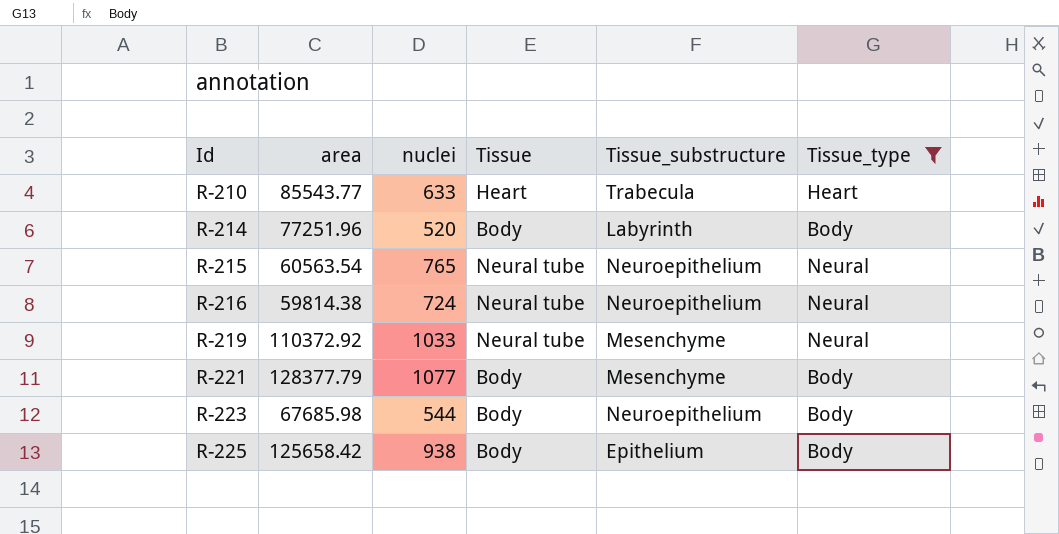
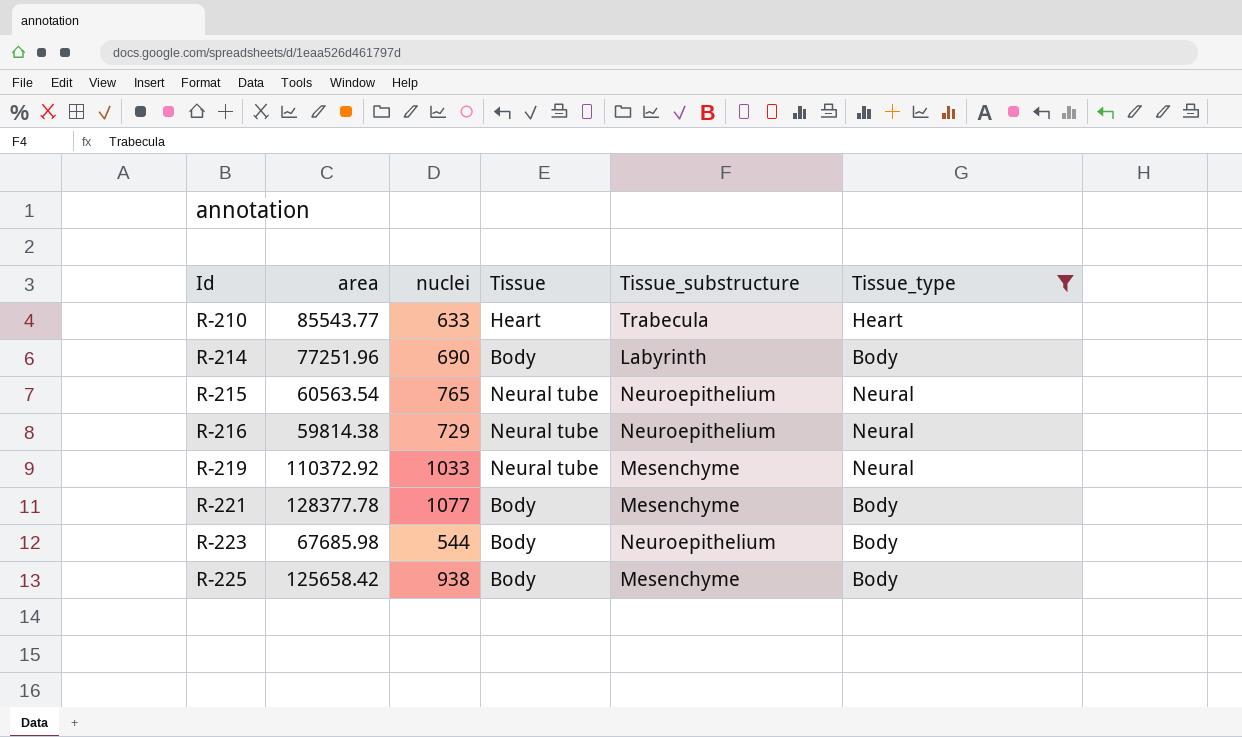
R-214 | nuclei: 520 -> 690
R-216 | nuclei: 724 -> 729
R-221 | area: 128377.79 -> 128377.78
R-225 | Tissue_substructure: Epithelium -> Mesenchyme

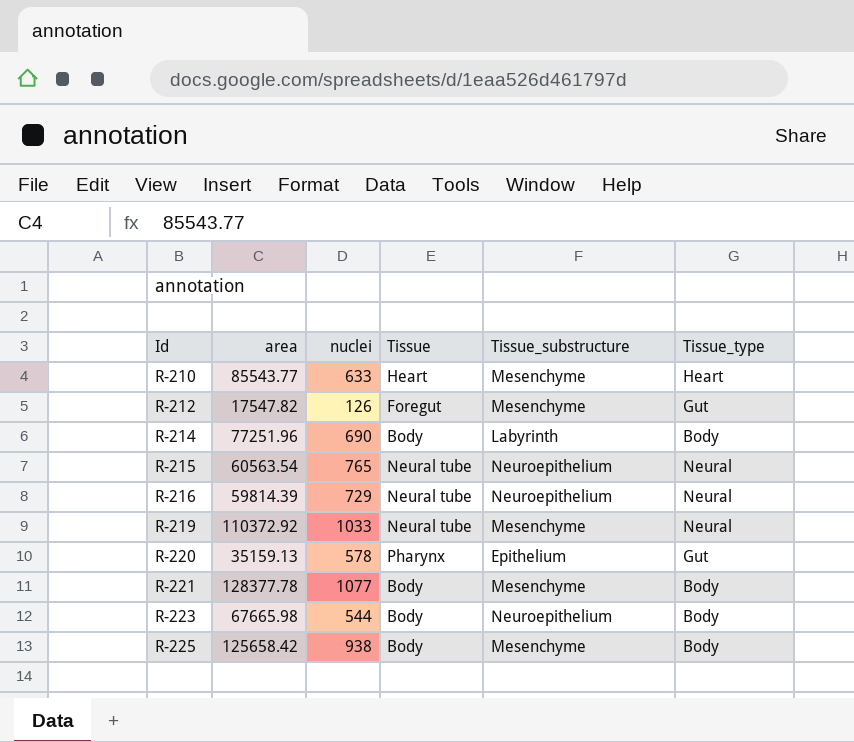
filter: Tissue_type != Gut -> none
R-210 | Tissue_substructure: Trabecula -> Mesenchyme
R-216 | area: 59814.38 -> 59814.39
R-223 | area: 67685.98 -> 67665.98

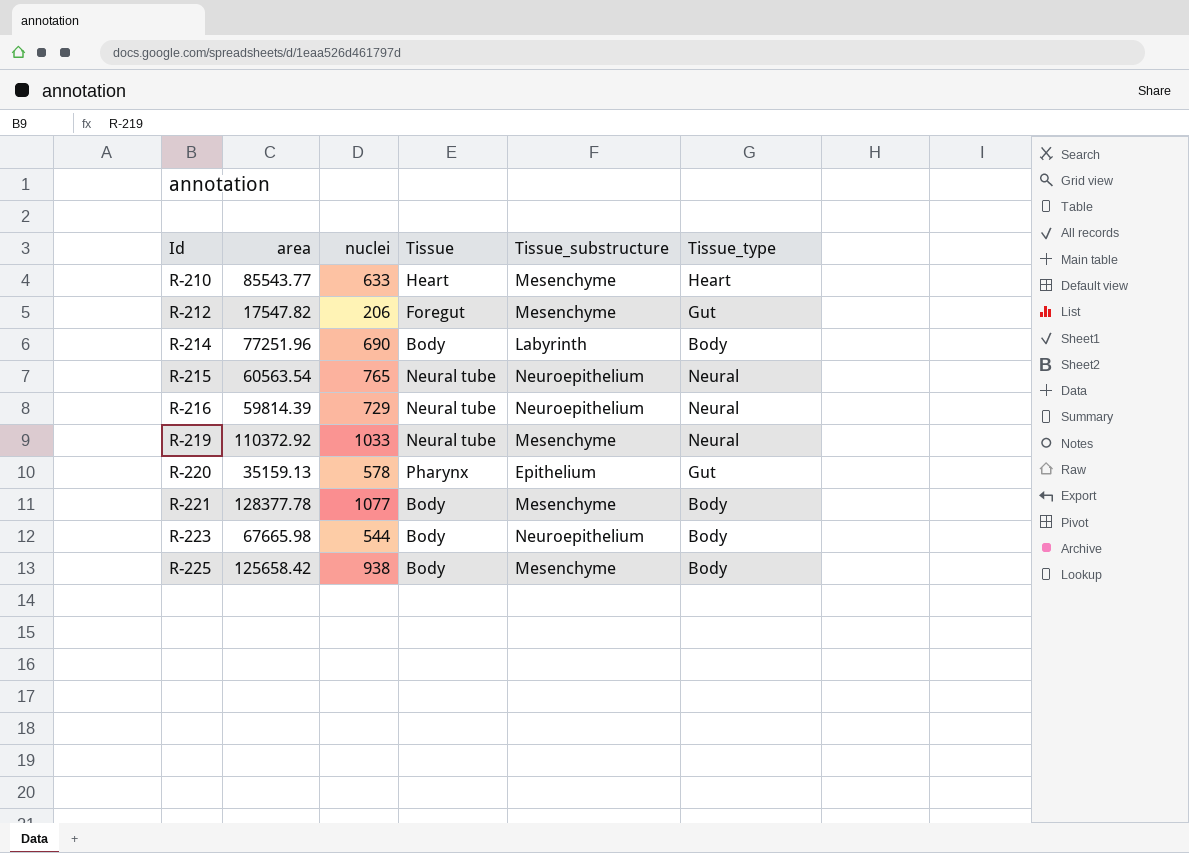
R-212 | nuclei: 126 -> 206

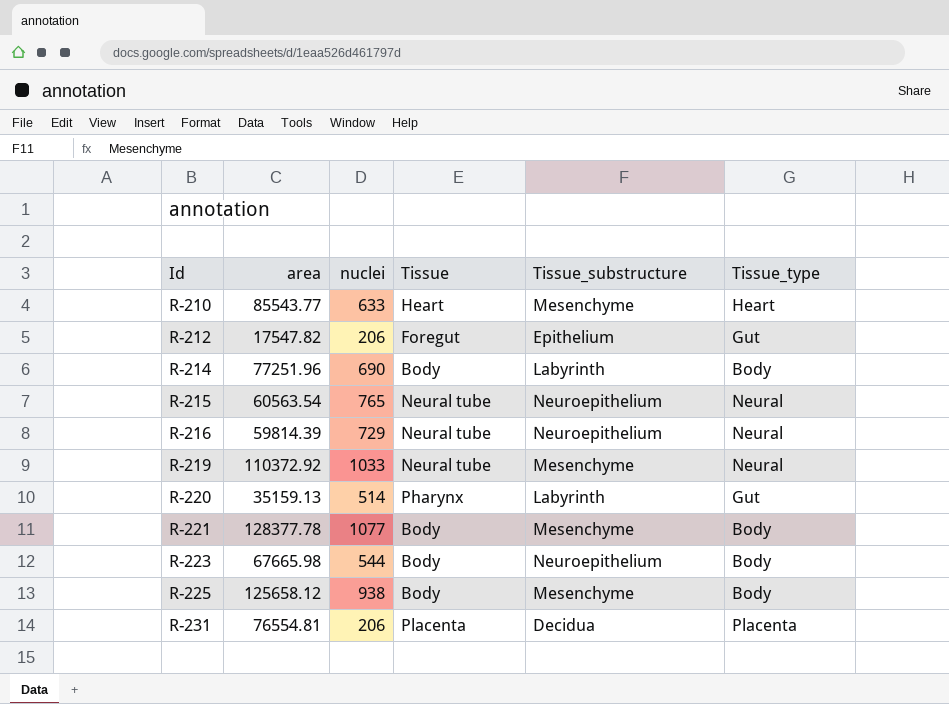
R-212 | Tissue_substructure: Mesenchyme -> Epithelium
R-220 | nuclei: 578 -> 514
R-220 | Tissue_substructure: Epithelium -> Labyrinth
R-225 | area: 125658.42 -> 125658.12
row R-231: none -> 76554.81 | 206 | Placenta | Decidua | Placenta

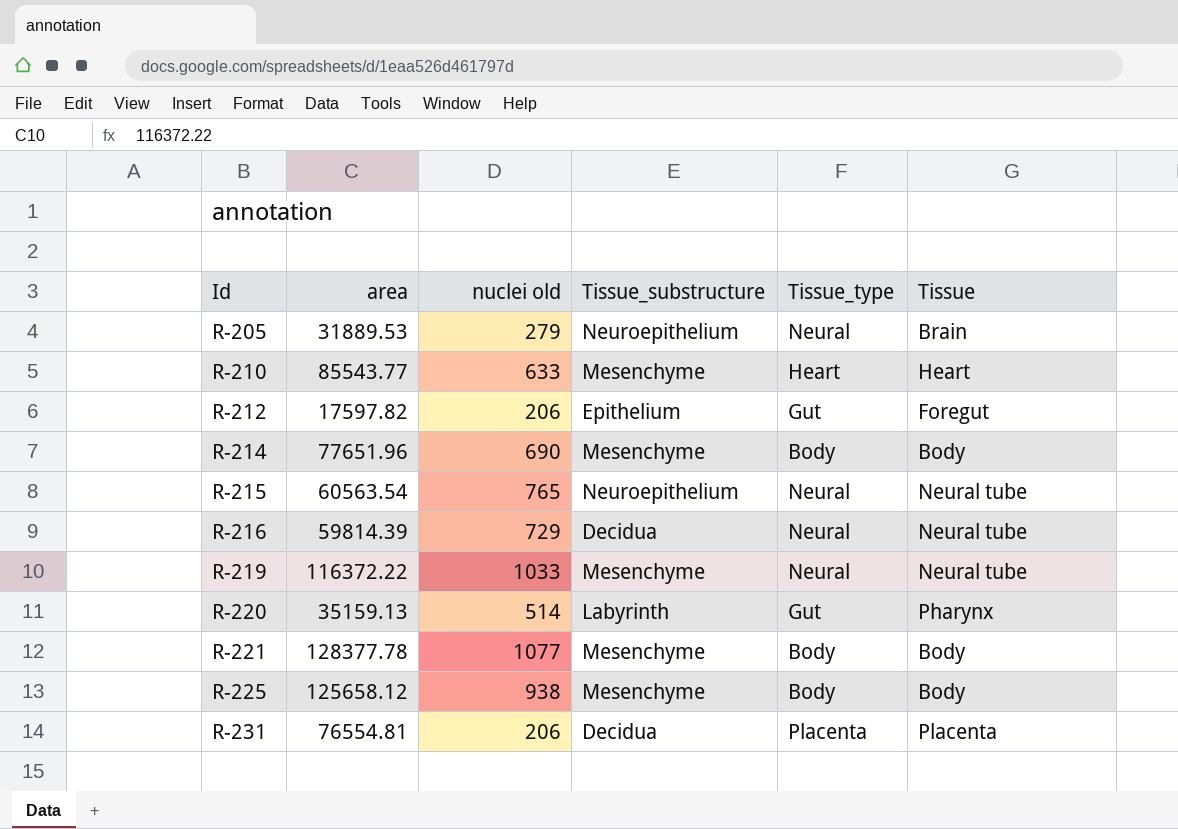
column name: nuclei -> nuclei old
column Tissue | position: 4 -> 6
row R-223: 67665.98 | 544 | Body | Neuroepithelium | Body -> none
row R-205: none -> 31889.53 | 279 | Neuroepithelium | Neural | Brain
R-212 | area: 17547.82 -> 17597.82
R-214 | area: 77251.96 -> 77651.96
R-214 | Tissue_substructure: Labyrinth -> Mesenchyme
R-216 | Tissue_substructure: Neuroepithelium -> Decidua
R-219 | area: 110372.92 -> 116372.22

